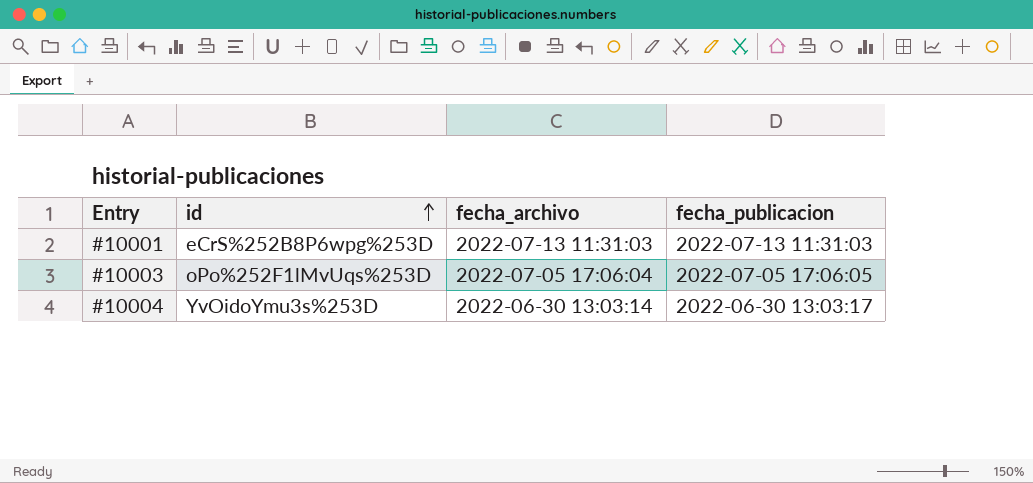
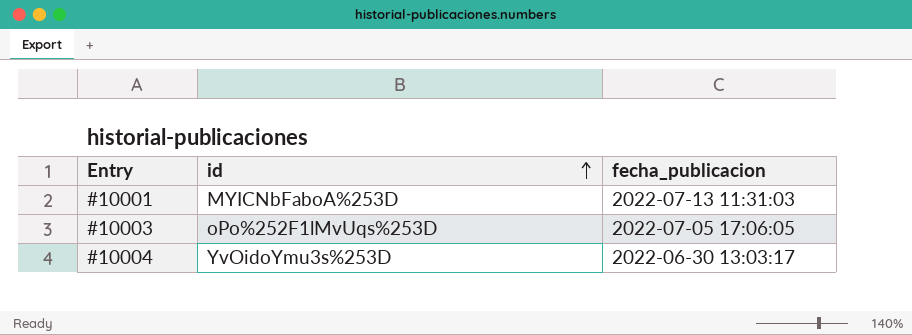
column fecha_archivo | position: 3 -> none
#10001 | id: eCrS%252B8P6wpg%253D -> MYICNbFaboA%253D

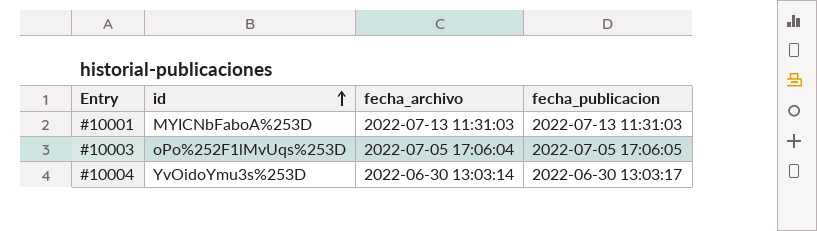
column fecha_archivo | position: none -> 3

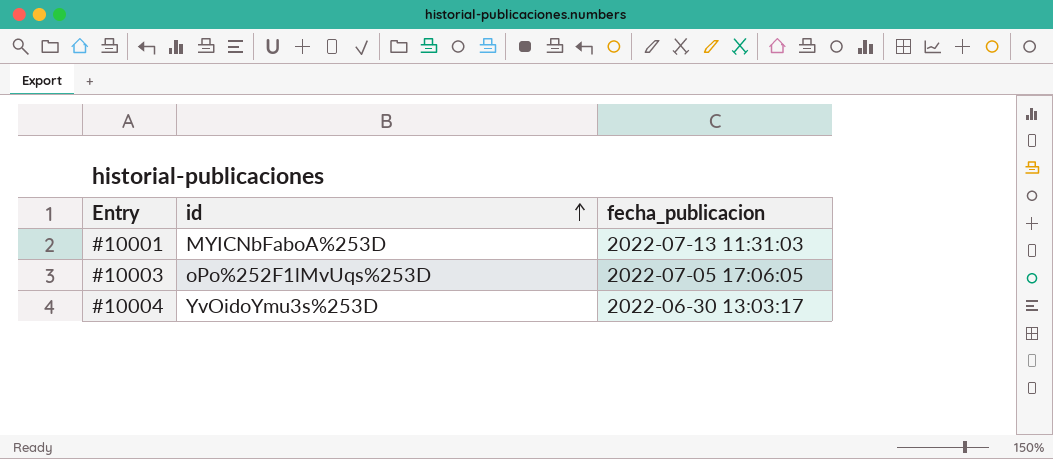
column fecha_archivo | position: 3 -> none

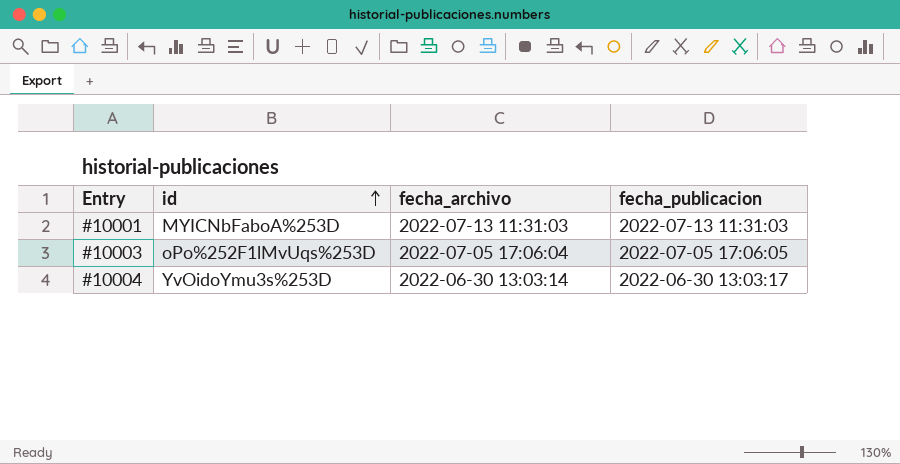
column fecha_archivo | position: none -> 3

